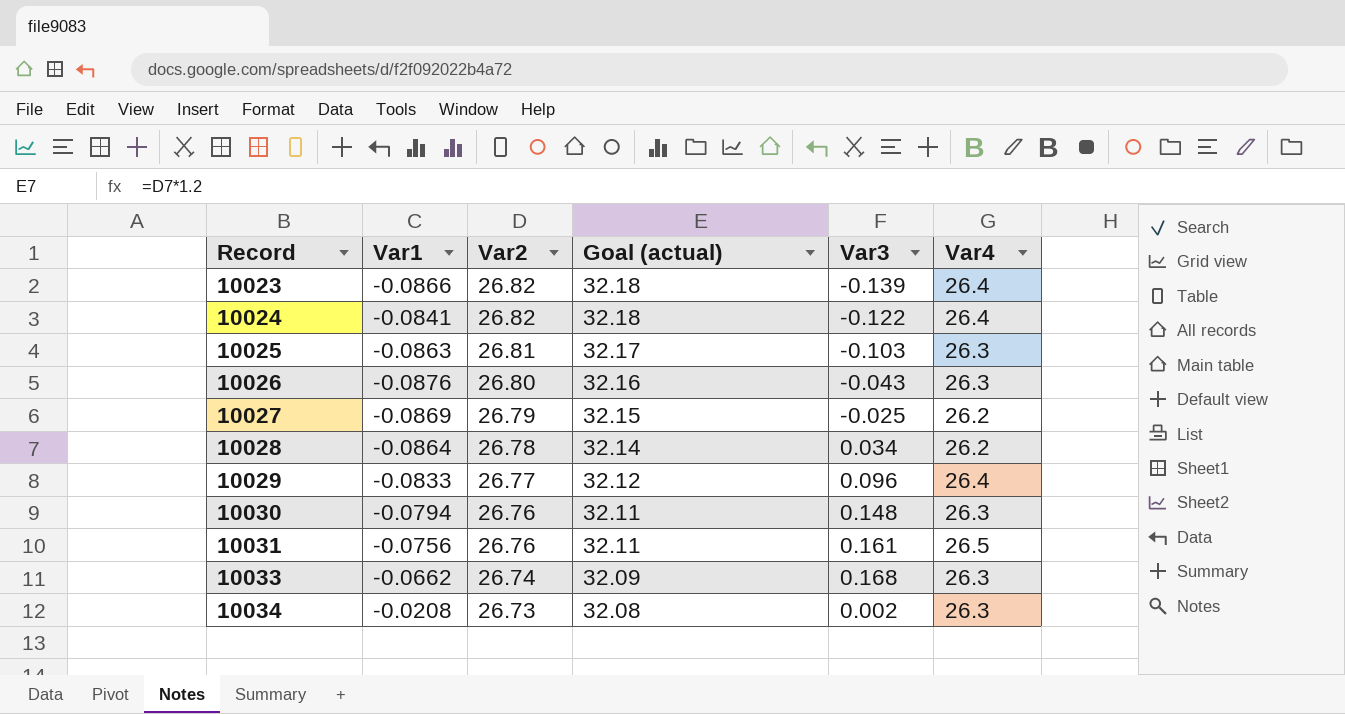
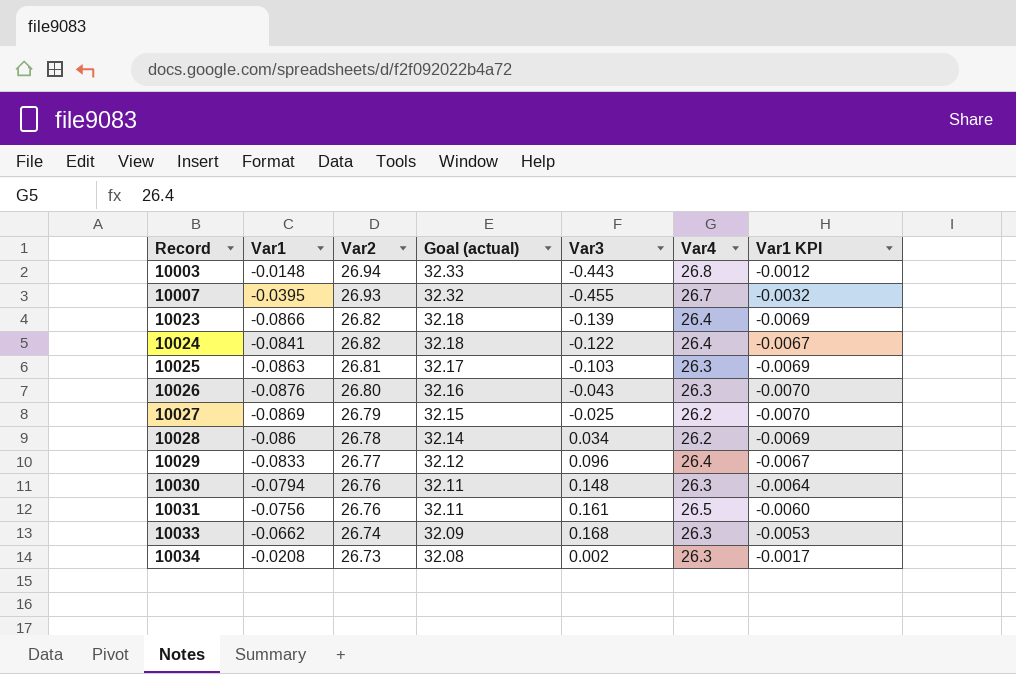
column Var1 KPI | formula: none -> [Var1] * 0.08
row 10003: none -> -0.0148 | 26.94 | 32.33 | -0.443 | 26.8 | -0.0012
row 10007: none -> -0.0395 | 26.93 | 32.32 | -0.455 | 26.7 | -0.0032
10028 | Var1: -0.0864 -> -0.086

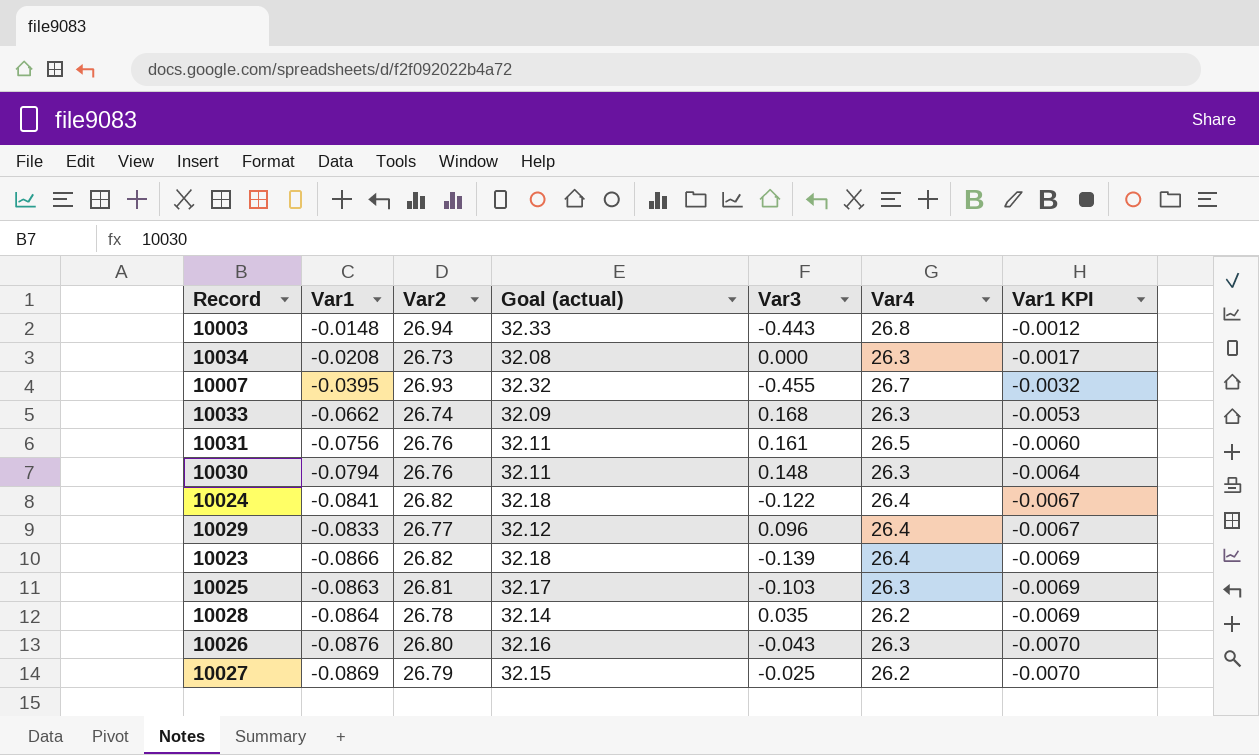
row order: Record ascending -> Var1 KPI descending
10034 | Var3: 0.002 -> 0.000
10028 | Var1: -0.086 -> -0.0864
10028 | Var3: 0.034 -> 0.035

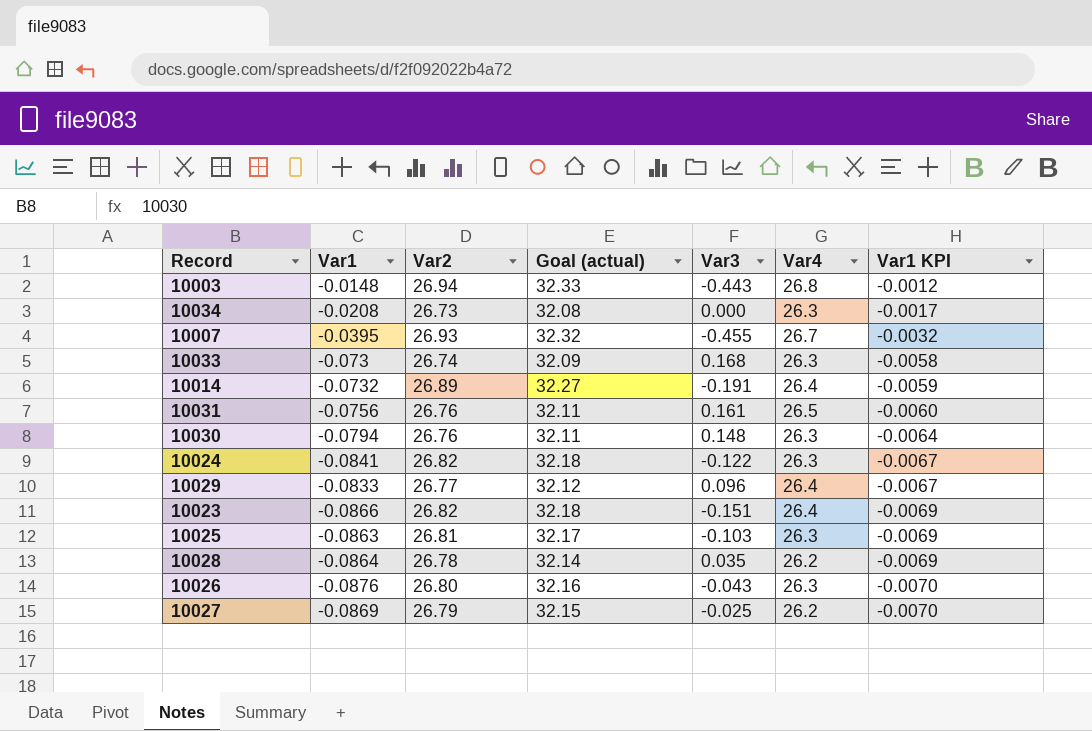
10033 | Var1: -0.0662 -> -0.073
10033 | Var1 KPI: -0.0053 -> -0.0058
row 10014: none -> -0.0732 | 26.89 | 32.27 | -0.191 | 26.4 | -0.0059
10024 | Var4: 26.4 -> 26.3
10023 | Var3: -0.139 -> -0.151

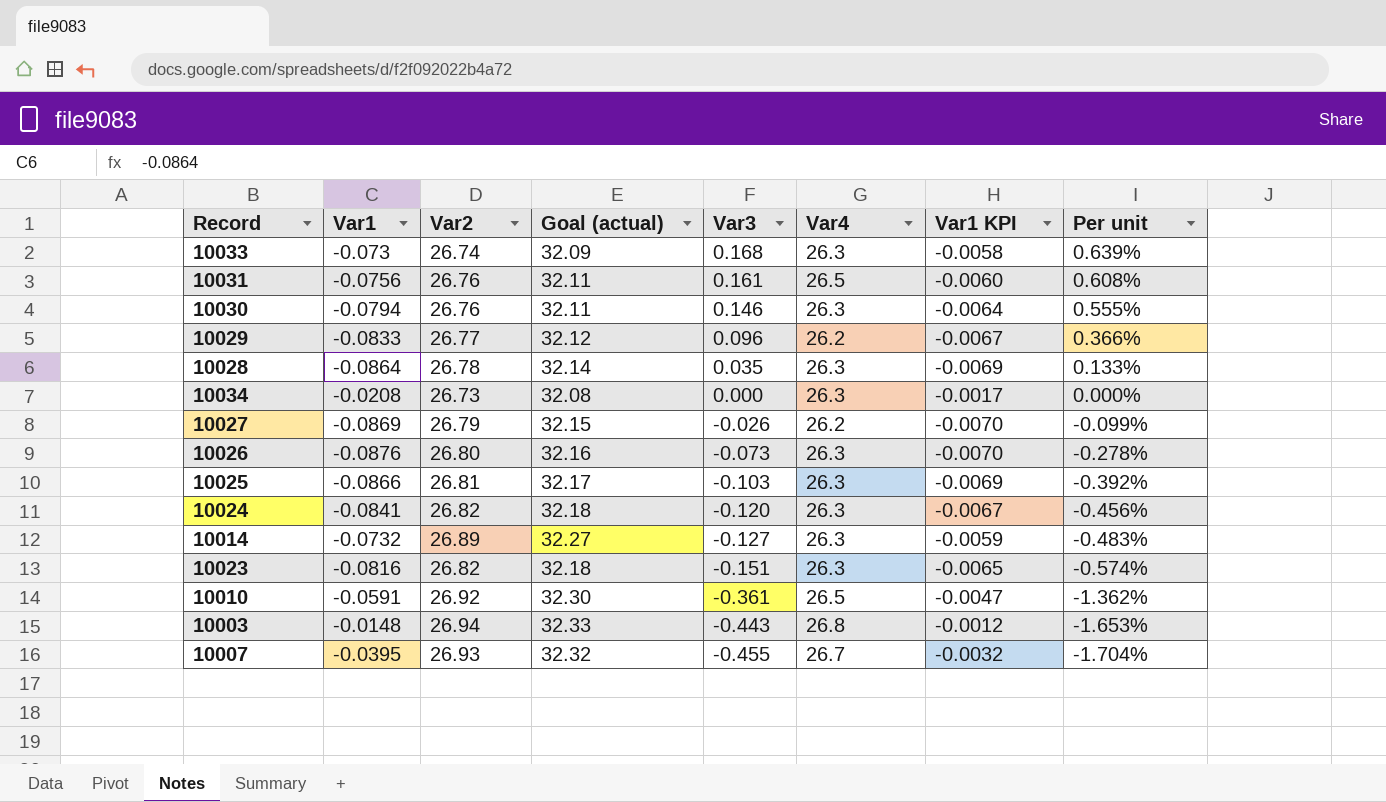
row order: Var1 KPI descending -> Var3 descending
column Per unit | formula: none -> [Var3] / [Var4]
10030 | Var3: 0.148 -> 0.146
10029 | Var4: 26.4 -> 26.2
10028 | Var4: 26.2 -> 26.3
10027 | Var3: -0.025 -> -0.026
10026 | Var3: -0.043 -> -0.073
10025 | Var1: -0.0863 -> -0.0866
10024 | Var3: -0.122 -> -0.120
10014 | Var3: -0.191 -> -0.127
10014 | Var4: 26.4 -> 26.3
10023 | Var1: -0.0866 -> -0.0816
10023 | Var4: 26.4 -> 26.3
10023 | Var1 KPI: -0.0069 -> -0.0065
row 10010: none -> -0.0591 | 26.92 | 32.30 | -0.361 | 26.5 | -0.0047 | -1.362%

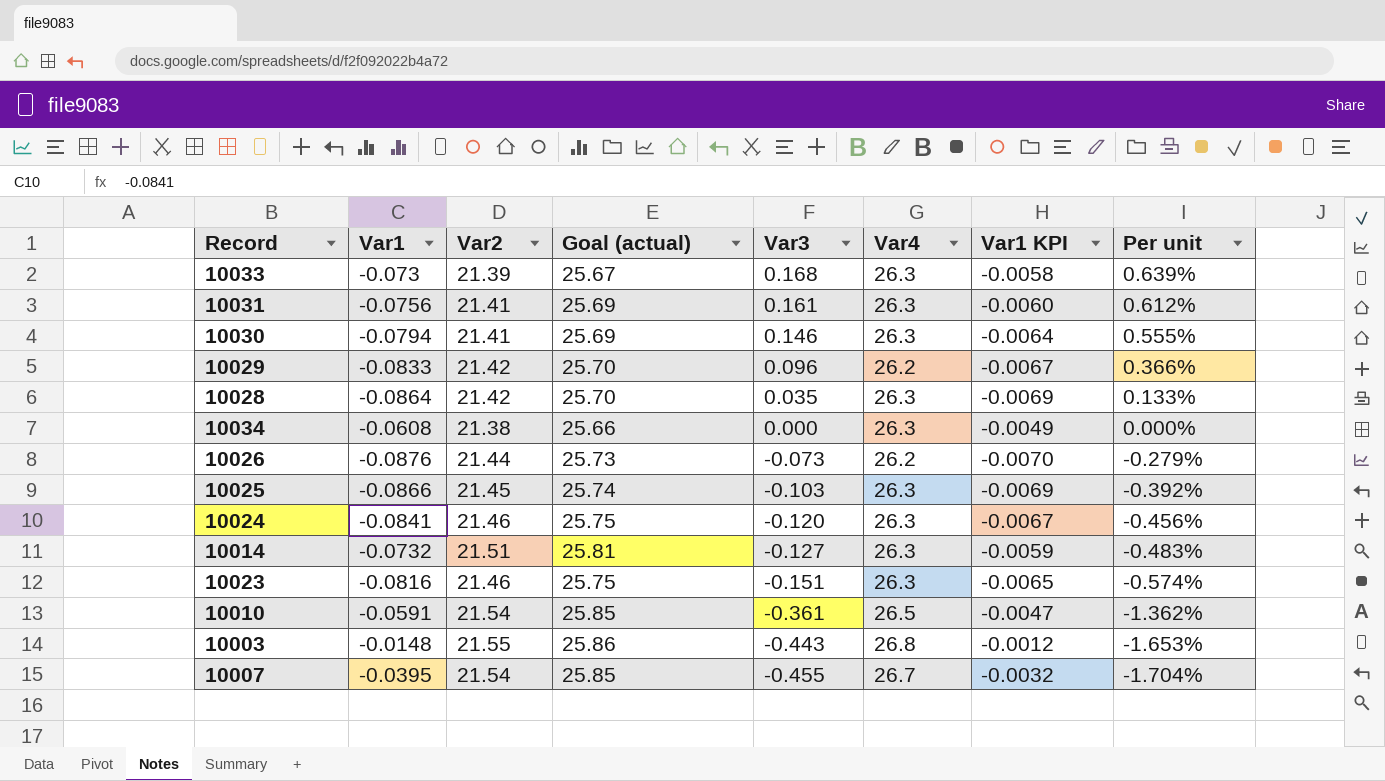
row 10027: -0.0869 | 26.79 | 32.15 | -0.026 | 26.2 | -0.0070 | -0.099% -> none
10033 | Var2: 26.74 -> 21.39
10033 | Goal (actual): 32.09 -> 25.67
10031 | Var2: 26.76 -> 21.41
10031 | Goal (actual): 32.11 -> 25.69
10031 | Var4: 26.5 -> 26.3
10031 | Per unit: 0.608% -> 0.612%
10030 | Var2: 26.76 -> 21.41
10030 | Goal (actual): 32.11 -> 25.69
10029 | Var2: 26.77 -> 21.42
10029 | Goal (actual): 32.12 -> 25.70
10028 | Var2: 26.78 -> 21.42
10028 | Goal (actual): 32.14 -> 25.70
10034 | Var1: -0.0208 -> -0.0608
10034 | Var2: 26.73 -> 21.38
10034 | Goal (actual): 32.08 -> 25.66
10034 | Var1 KPI: -0.0017 -> -0.0049
10026 | Var2: 26.80 -> 21.44
10026 | Goal (actual): 32.16 -> 25.73
10026 | Var4: 26.3 -> 26.2
10026 | Per unit: -0.278% -> -0.279%
10025 | Var2: 26.81 -> 21.45
10025 | Goal (actual): 32.17 -> 25.74
10024 | Var2: 26.82 -> 21.46
10024 | Goal (actual): 32.18 -> 25.75
10014 | Var2: 26.89 -> 21.51
10014 | Goal (actual): 32.27 -> 25.81
10023 | Var2: 26.82 -> 21.46
10023 | Goal (actual): 32.18 -> 25.75
10010 | Var2: 26.92 -> 21.54
10010 | Goal (actual): 32.30 -> 25.85
10003 | Var2: 26.94 -> 21.55
10003 | Goal (actual): 32.33 -> 25.86
10007 | Var2: 26.93 -> 21.54
10007 | Goal (actual): 32.32 -> 25.85

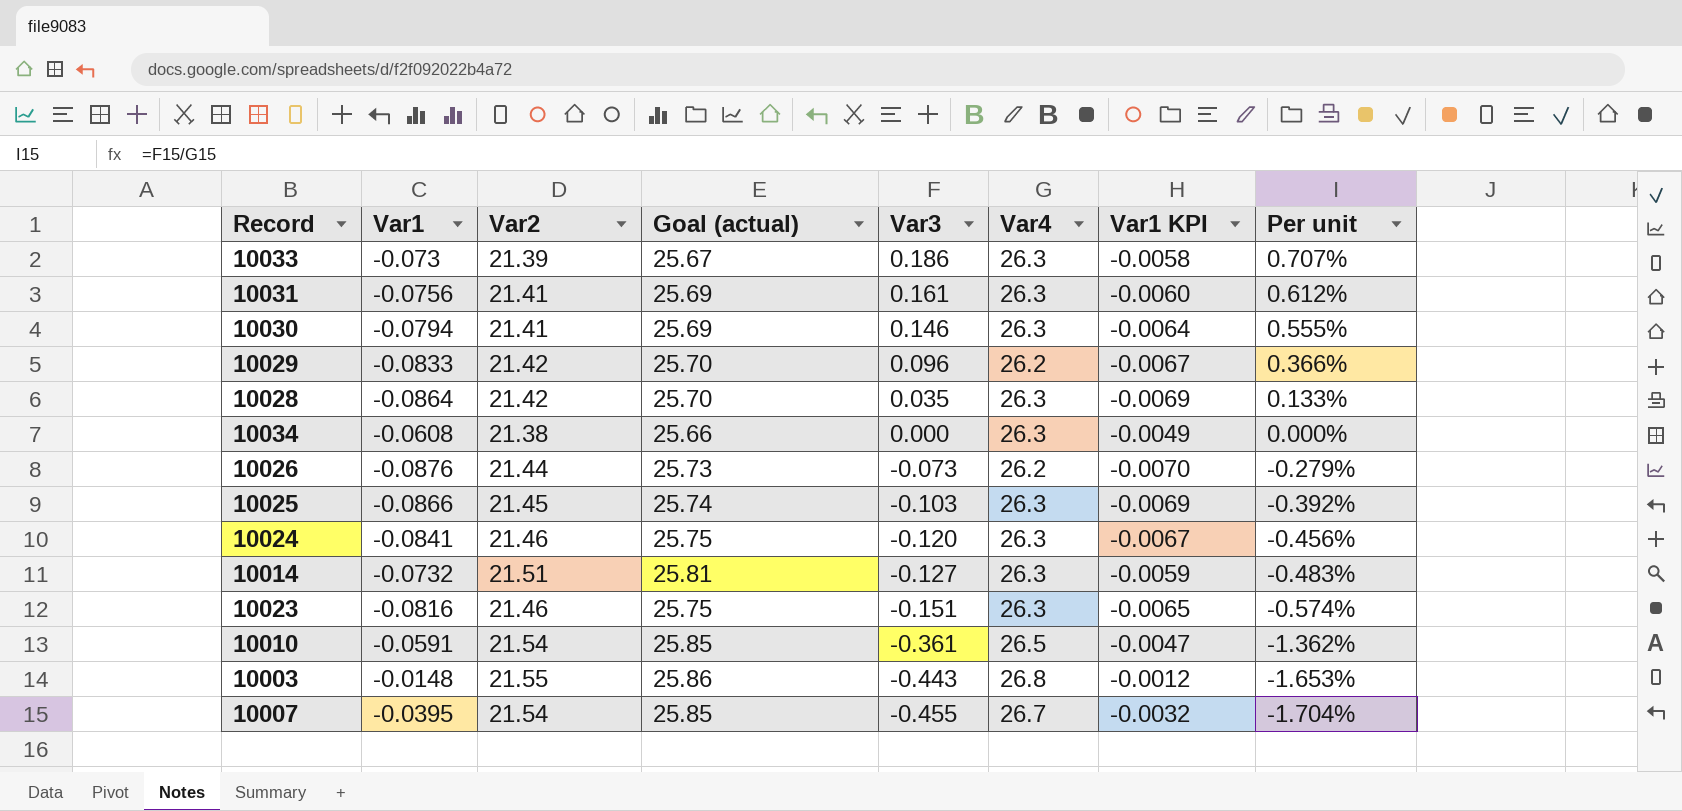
10033 | Var3: 0.168 -> 0.186
10033 | Per unit: 0.639% -> 0.707%

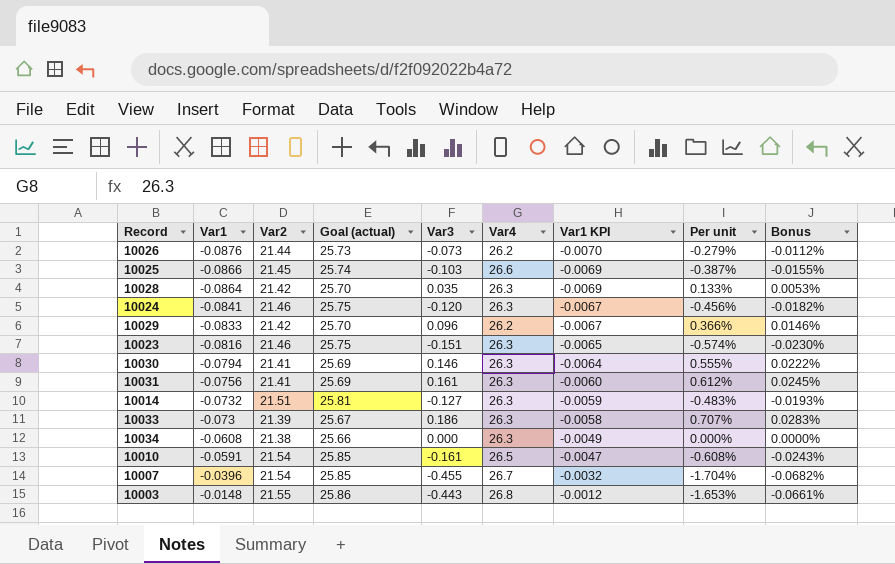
row order: Var3 descending -> Var1 ascending
column Bonus | formula: none -> [Per unit] * 0.04
10025 | Var4: 26.3 -> 26.6
10025 | Per unit: -0.392% -> -0.387%
10010 | Var3: -0.361 -> -0.161
10010 | Per unit: -1.362% -> -0.608%
10007 | Var1: -0.0395 -> -0.0396

